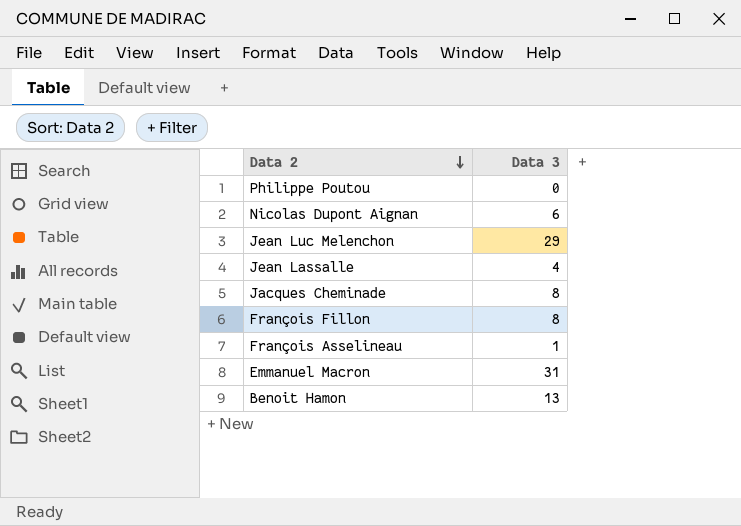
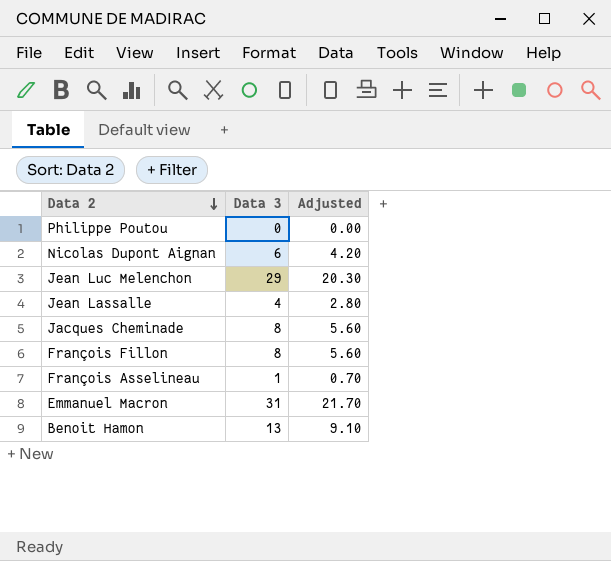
column Adjusted | formula: none -> [Data 3] * 0.7

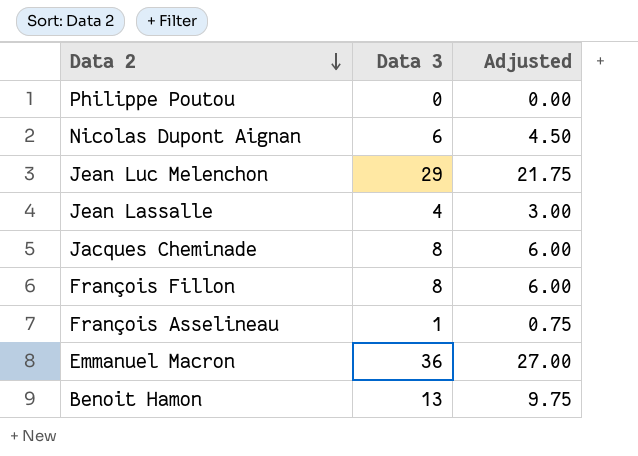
column Adjusted | formula: [Data 3] * 0.7 -> [Data 3] * 0.75
Emmanuel Macron | Data 3: 31 -> 36

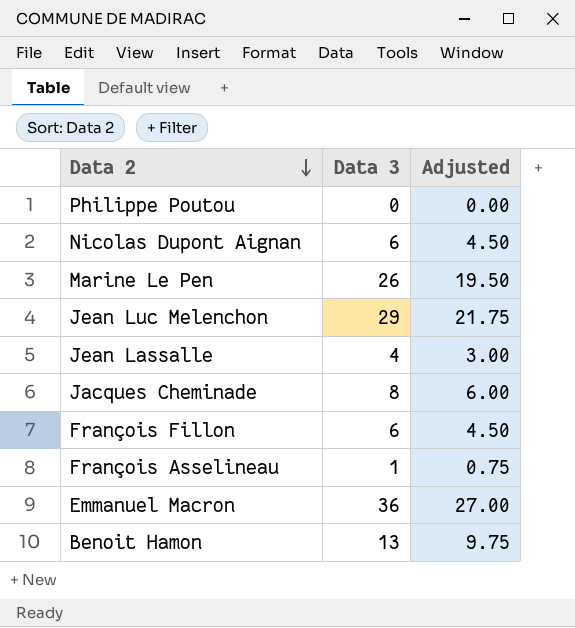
row Marine Le Pen: none -> 26 | 19.50
François Fillon | Data 3: 8 -> 6
François Fillon | Adjusted: 6.00 -> 4.50

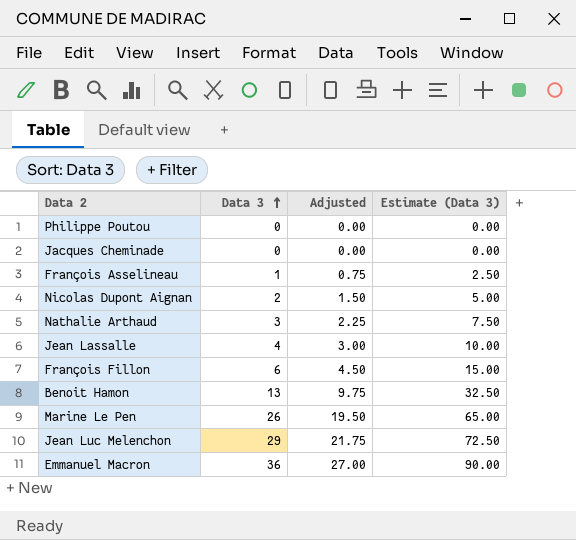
row order: Data 2 descending -> Data 3 ascending
column Estimate (Data 3) | formula: none -> [Data 3] * 2.5
Jacques Cheminade | Data 3: 8 -> 0
Jacques Cheminade | Adjusted: 6.00 -> 0.00
Nicolas Dupont Aignan | Data 3: 6 -> 2
Nicolas Dupont Aignan | Adjusted: 4.50 -> 1.50
row Nathalie Arthaud: none -> 3 | 2.25 | 7.50

